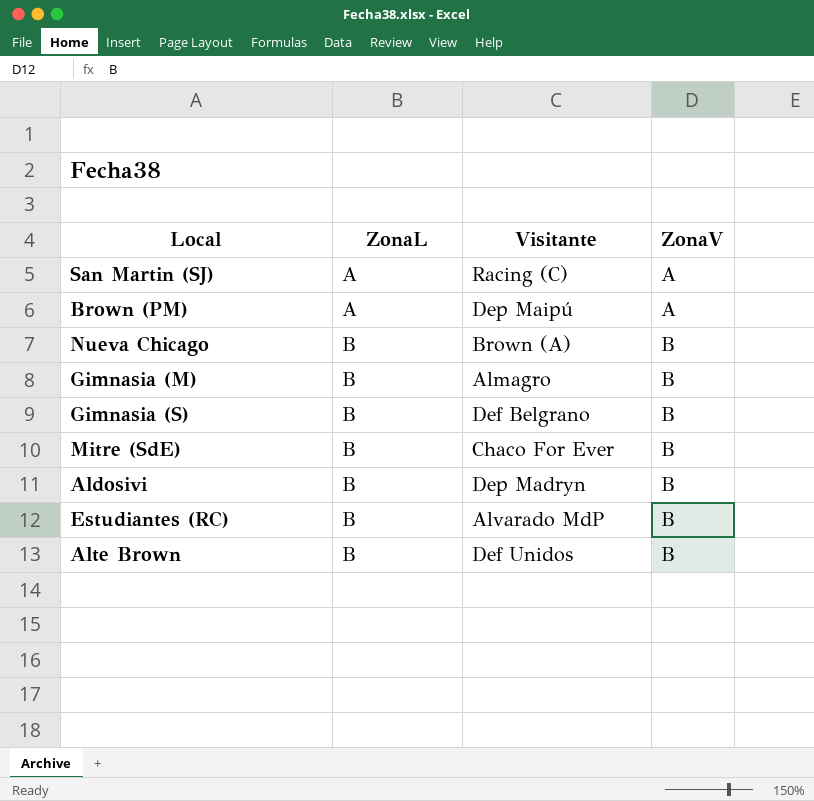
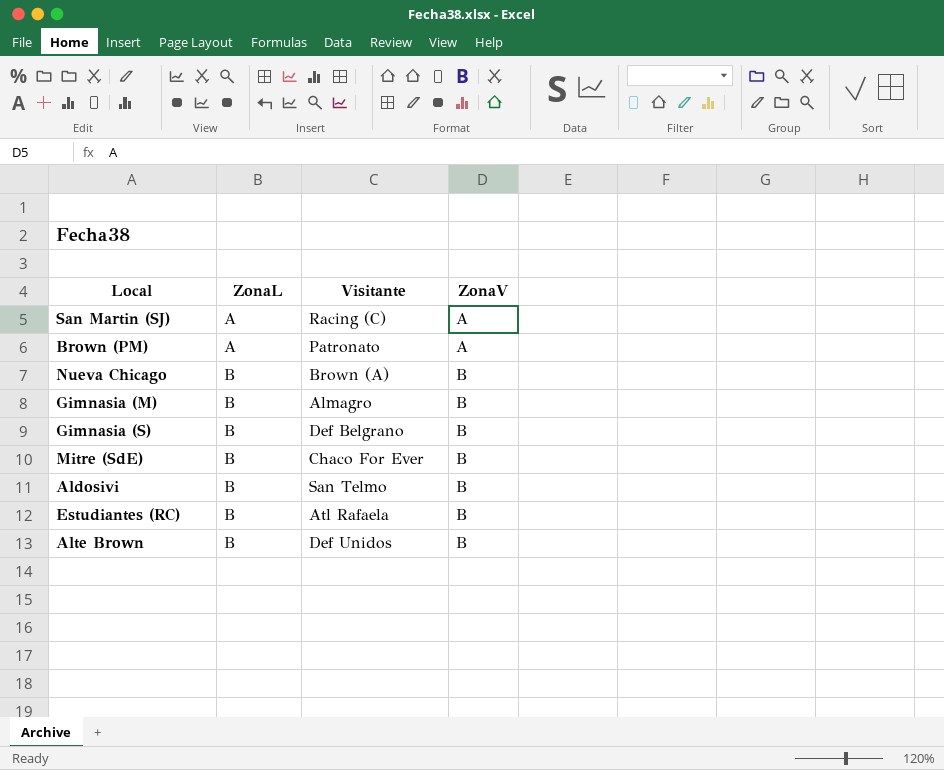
Brown (PM) | Visitante: Dep Maipú -> Patronato
Aldosivi | Visitante: Dep Madryn -> San Telmo
Estudiantes (RC) | Visitante: Alvarado MdP -> Atl Rafaela

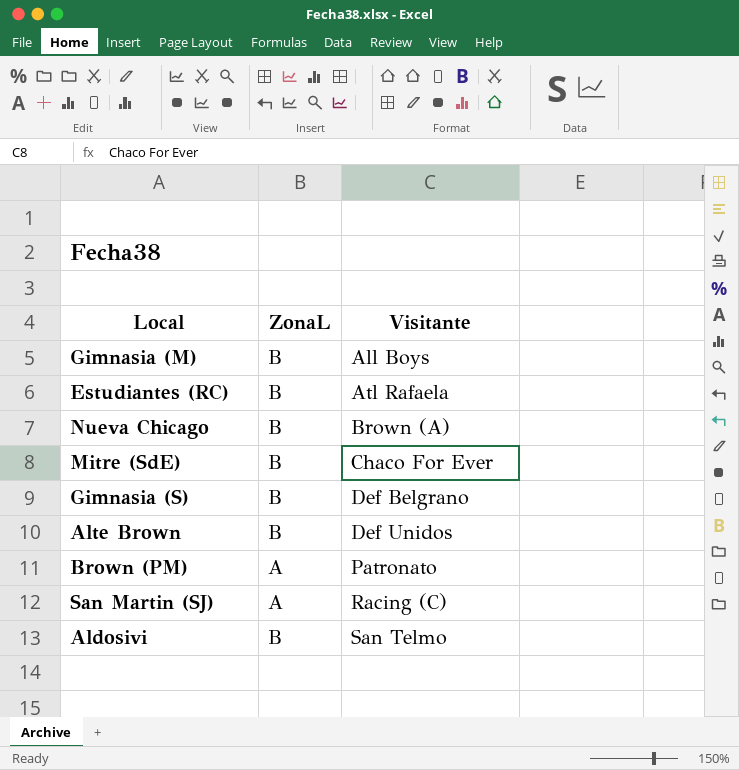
row order: ZonaL ascending -> Visitante ascending
column ZonaV | position: 4 -> none
Gimnasia (M) | Visitante: Almagro -> All Boys

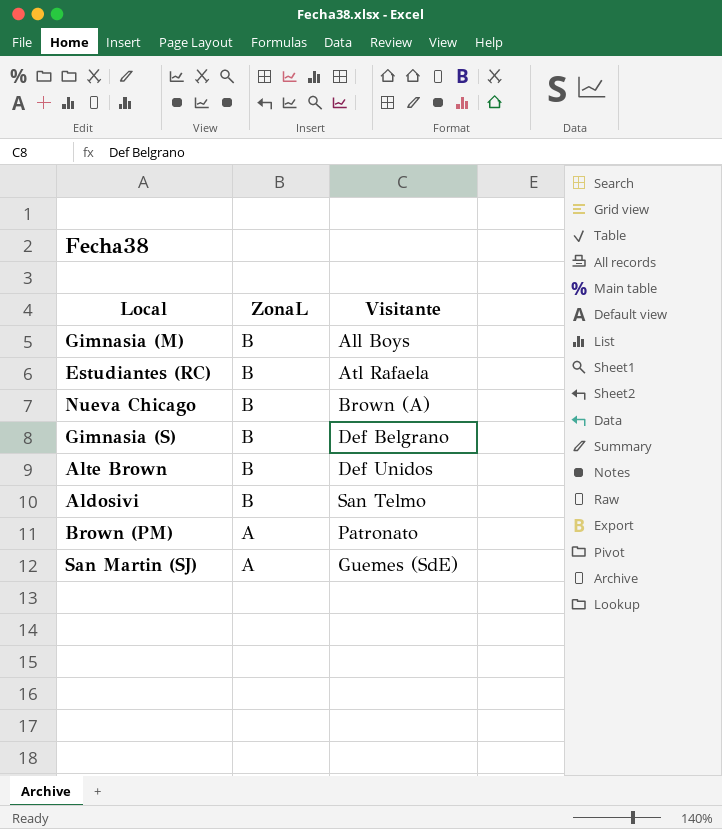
row order: Visitante ascending -> ZonaL descending
row Mitre (SdE): B | Chaco For Ever -> none
San Martin (SJ) | Visitante: Racing (C) -> Guemes (SdE)

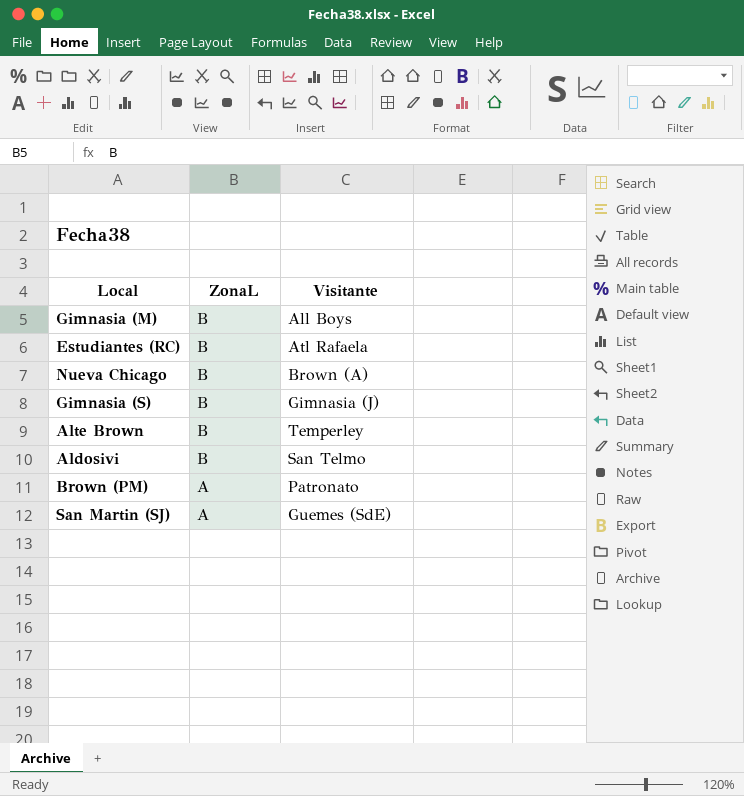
Gimnasia (S) | Visitante: Def Belgrano -> Gimnasia (J)
Alte Brown | Visitante: Def Unidos -> Temperley

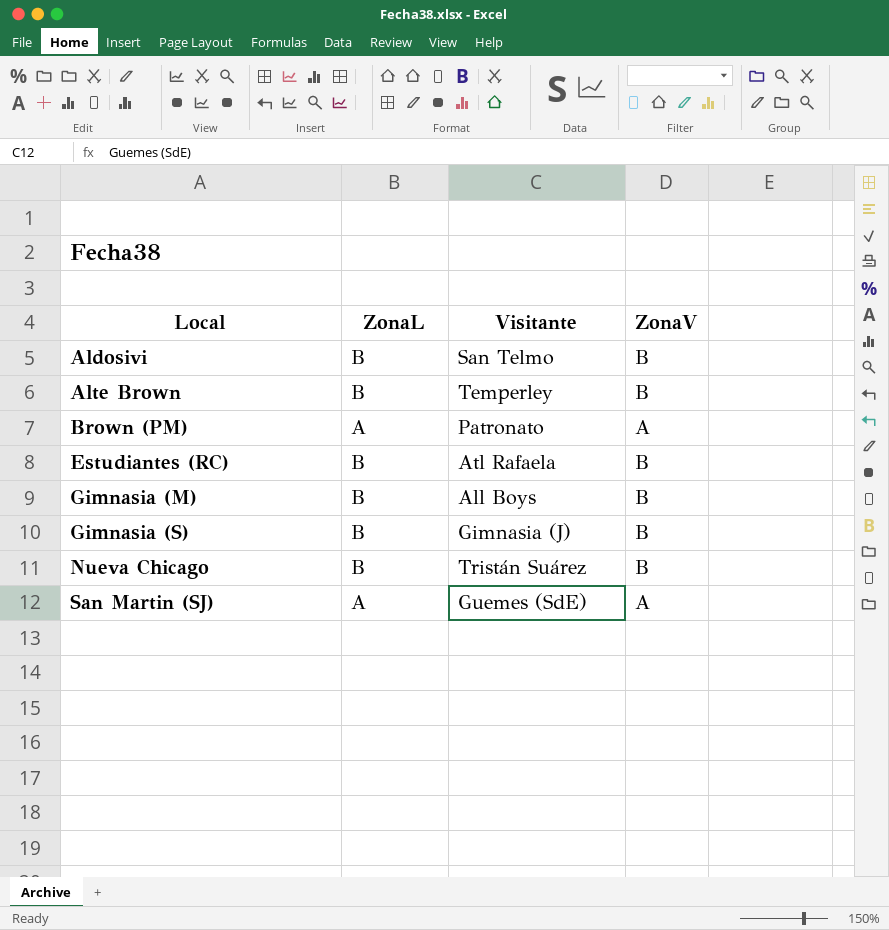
row order: ZonaL descending -> Local ascending
column ZonaV | position: none -> 4
Nueva Chicago | Visitante: Brown (A) -> Tristán Suárez

